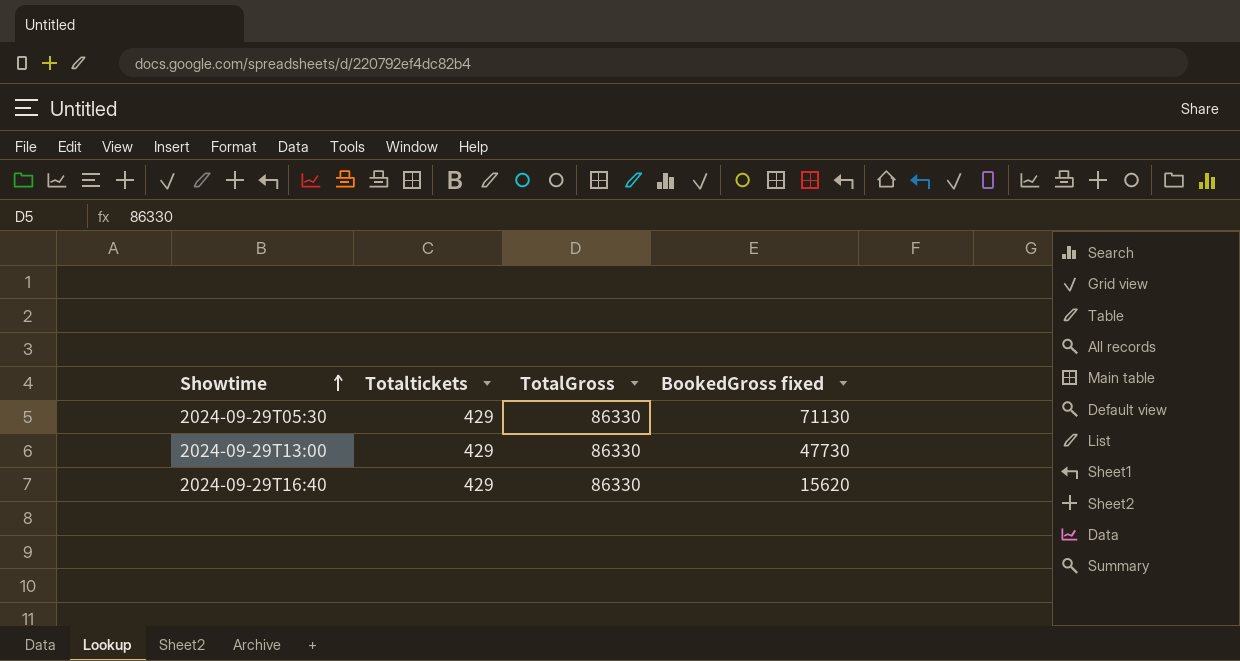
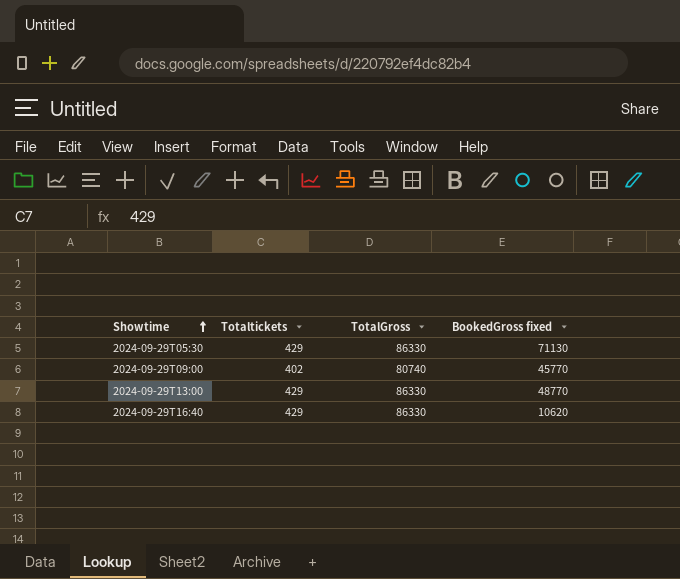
row 2024-09-29T09:00: none -> 402 | 80740 | 45770
2024-09-29T13:00 | BookedGross fixed: 47730 -> 48770
2024-09-29T16:40 | BookedGross fixed: 15620 -> 10620

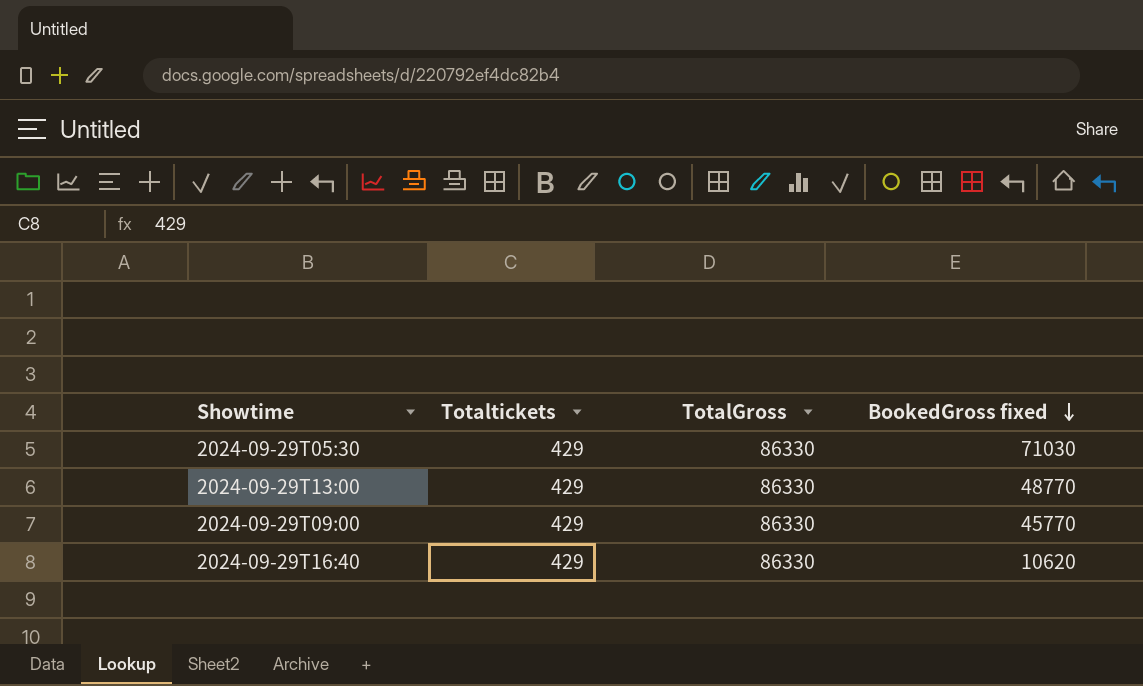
row order: Showtime ascending -> BookedGross fixed descending
2024-09-29T05:30 | BookedGross fixed: 71130 -> 71030
2024-09-29T09:00 | Totaltickets: 402 -> 429
2024-09-29T09:00 | TotalGross: 80740 -> 86330

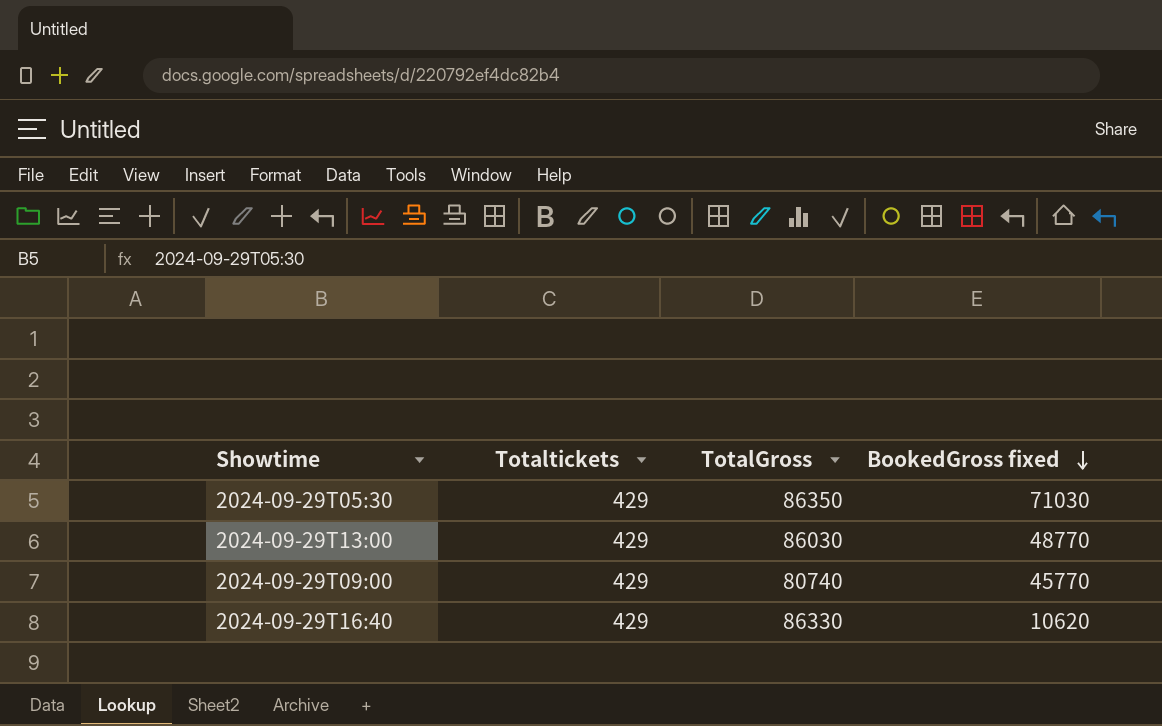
2024-09-29T05:30 | TotalGross: 86330 -> 86350
2024-09-29T13:00 | TotalGross: 86330 -> 86030
2024-09-29T09:00 | TotalGross: 86330 -> 80740

